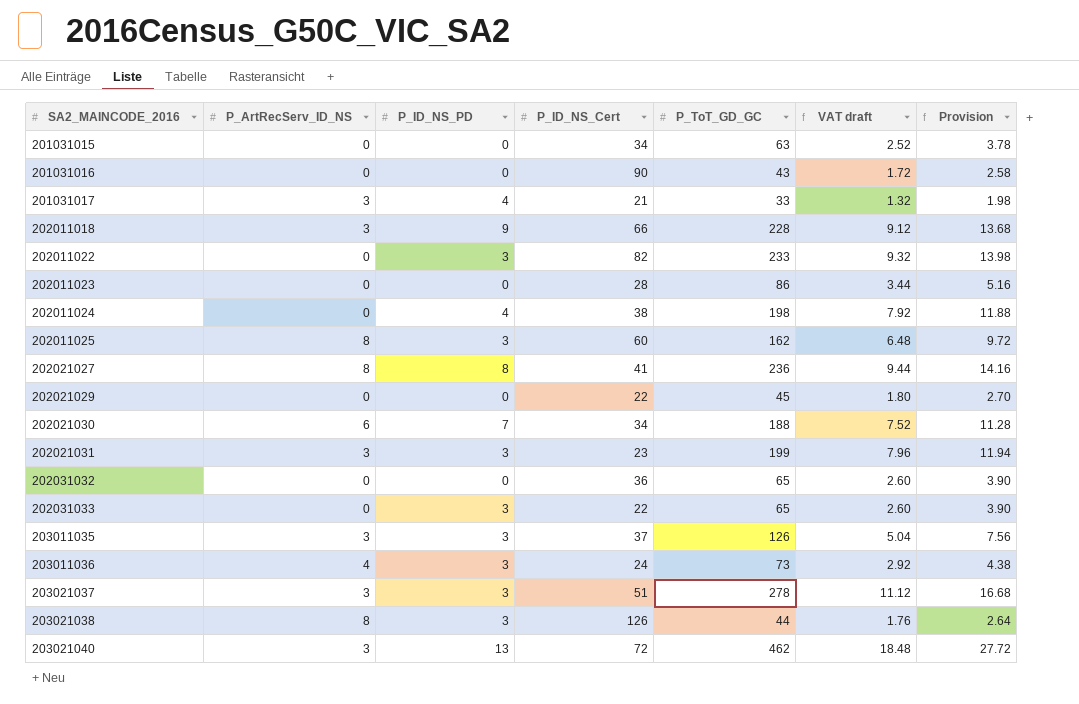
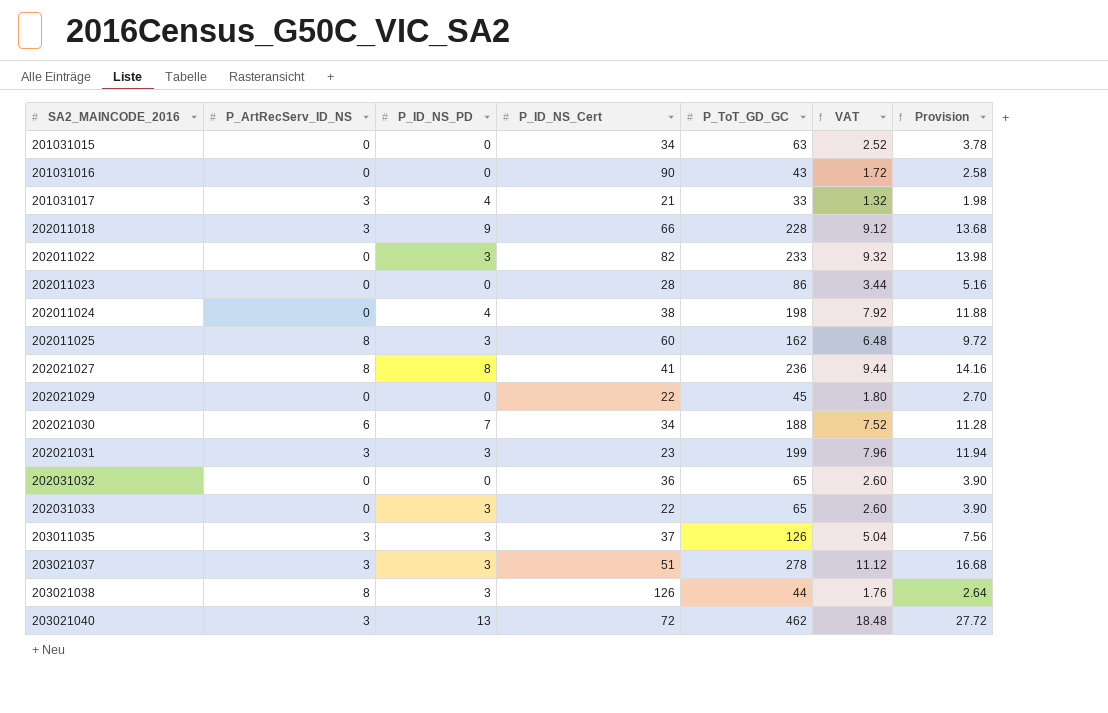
column name: VAT draft -> VAT
row 203011036: 4 | 3 | 24 | 73 | 2.92 | 4.38 -> none

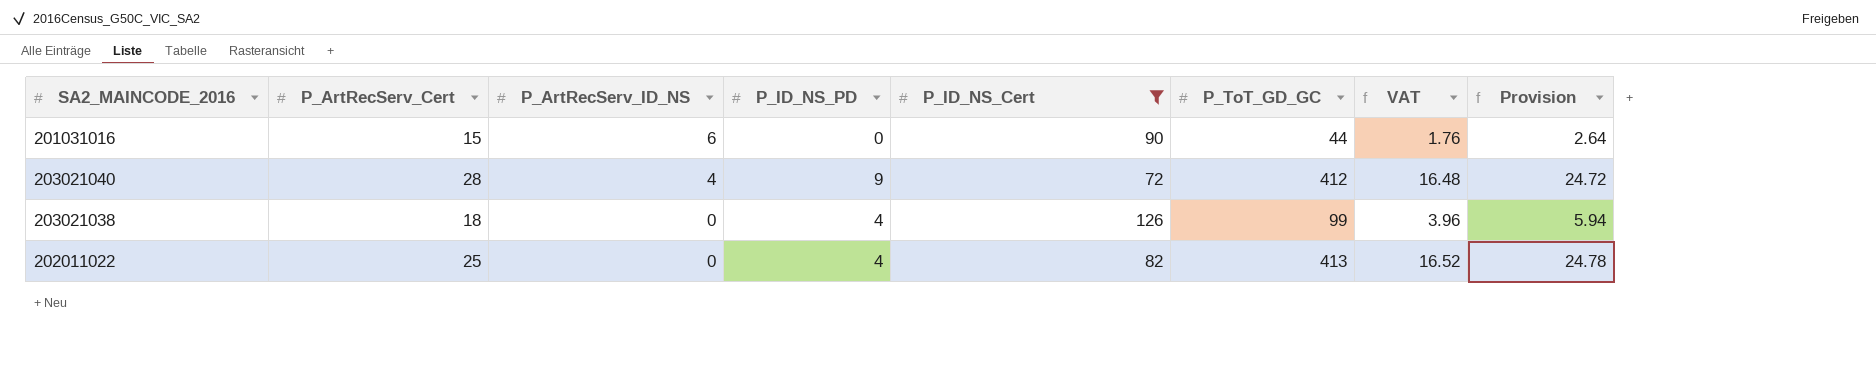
filter: none -> P_ID_NS_Cert >= 72
row order: SA2_MAINCODE_2016 ascending -> P_ArtRecServ_ID_NS descending
column P_ArtRecServ_Cert | position: none -> 2
201031016 | P_ArtRecServ_ID_NS: 0 -> 6
201031016 | P_ToT_GD_GC: 43 -> 44
201031016 | VAT: 1.72 -> 1.76
201031016 | Provision: 2.58 -> 2.64
203021040 | P_ArtRecServ_ID_NS: 3 -> 4
203021040 | P_ID_NS_PD: 13 -> 9
203021040 | P_ToT_GD_GC: 462 -> 412
203021040 | VAT: 18.48 -> 16.48
203021040 | Provision: 27.72 -> 24.72
203021038 | P_ArtRecServ_ID_NS: 8 -> 0
203021038 | P_ID_NS_PD: 3 -> 4
203021038 | P_ToT_GD_GC: 44 -> 99
203021038 | VAT: 1.76 -> 3.96
203021038 | Provision: 2.64 -> 5.94
202011022 | P_ID_NS_PD: 3 -> 4
202011022 | P_ToT_GD_GC: 233 -> 413
202011022 | VAT: 9.32 -> 16.52
202011022 | Provision: 13.98 -> 24.78

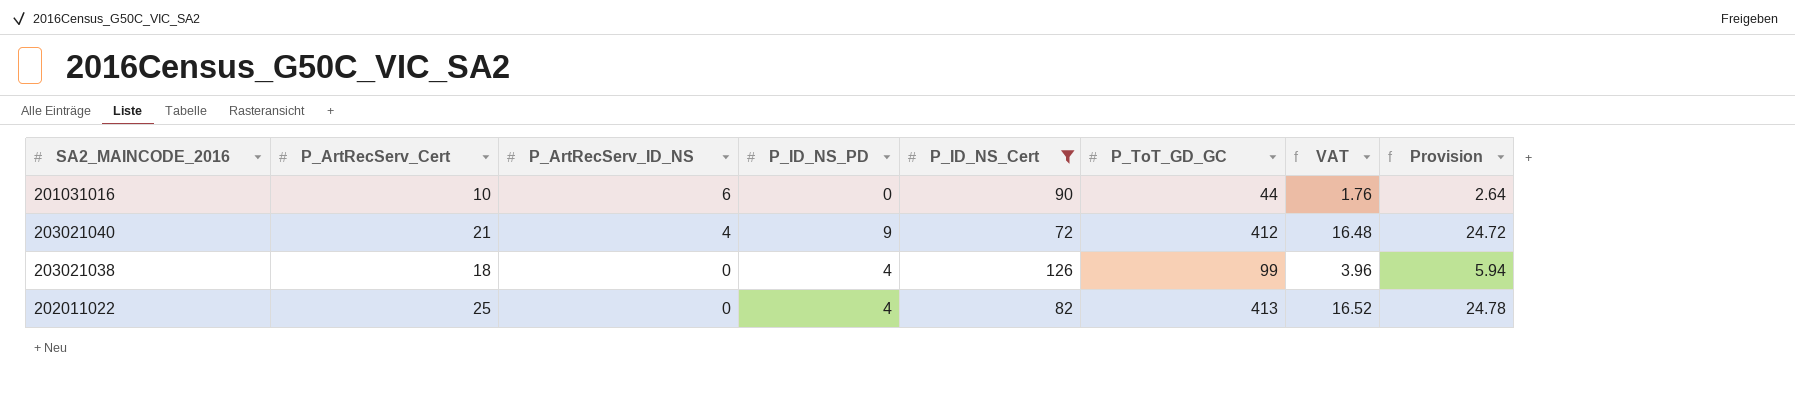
201031016 | P_ArtRecServ_Cert: 15 -> 10
203021040 | P_ArtRecServ_Cert: 28 -> 21

